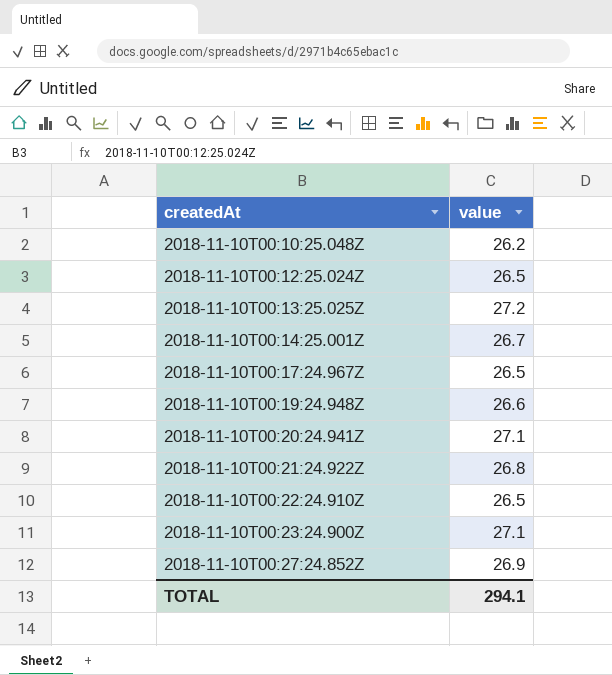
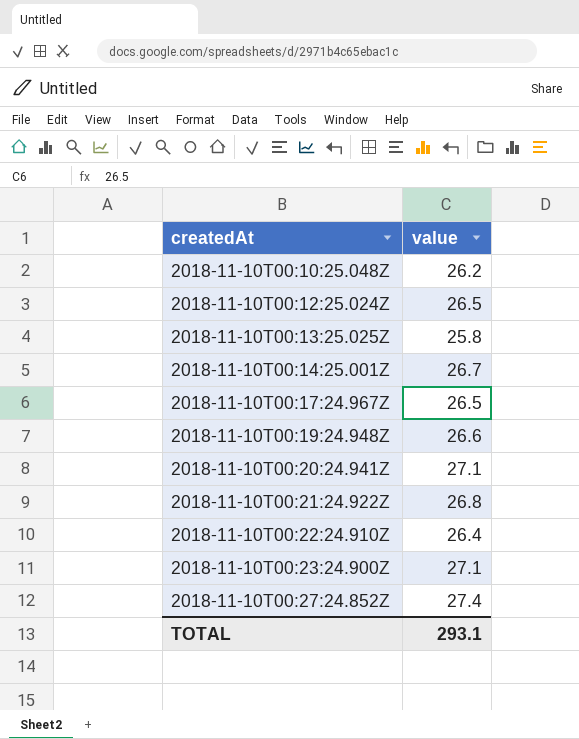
2018-11-10T00:13:25.025Z | value: 27.2 -> 25.8
2018-11-10T00:22:24.910Z | value: 26.5 -> 26.4
2018-11-10T00:27:24.852Z | value: 26.9 -> 27.4
TOTAL | value: 294.1 -> 293.1

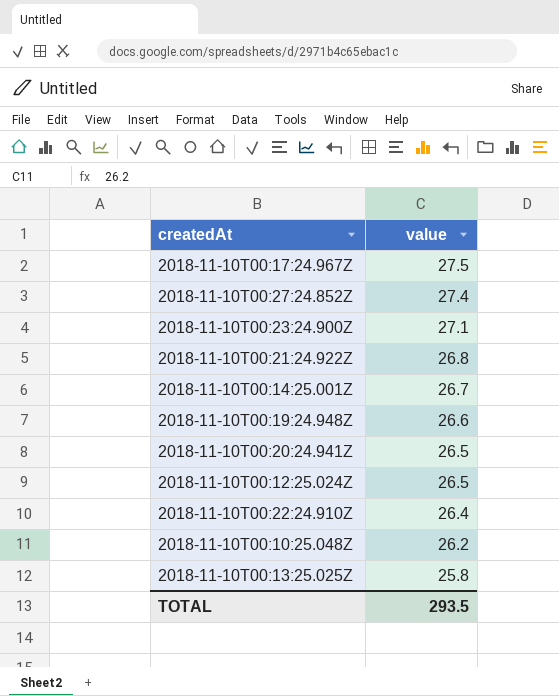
row order: createdAt ascending -> value descending
2018-11-10T00:17:24.967Z | value: 26.5 -> 27.5
2018-11-10T00:20:24.941Z | value: 27.1 -> 26.5
TOTAL | value: 293.1 -> 293.5

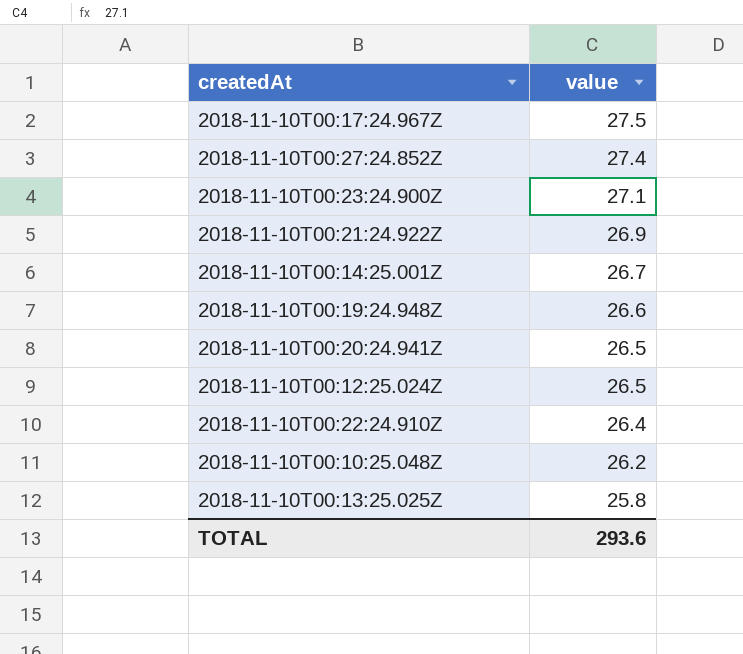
2018-11-10T00:21:24.922Z | value: 26.8 -> 26.9
TOTAL | value: 293.5 -> 293.6

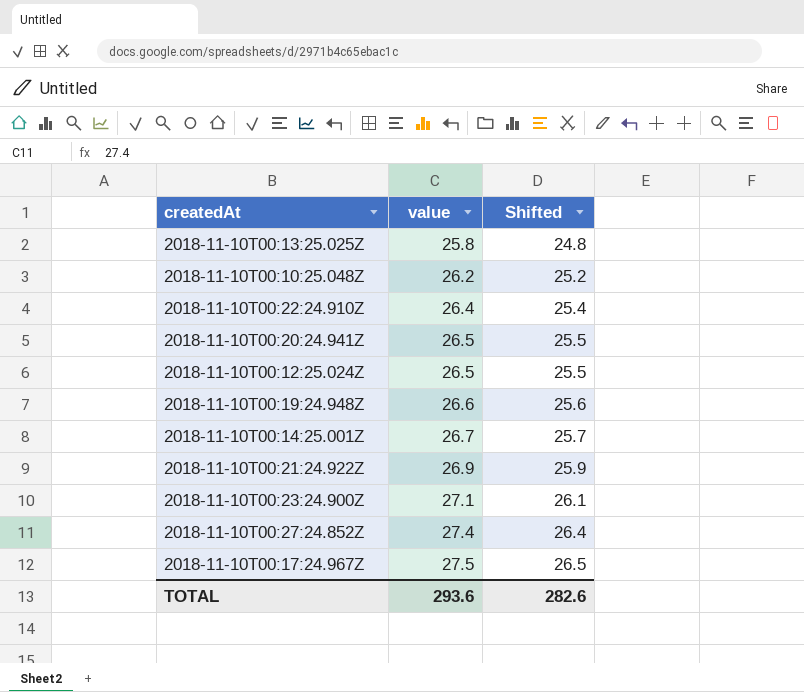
row order: value descending -> value ascending
column Shifted | formula: none -> [value] - 1

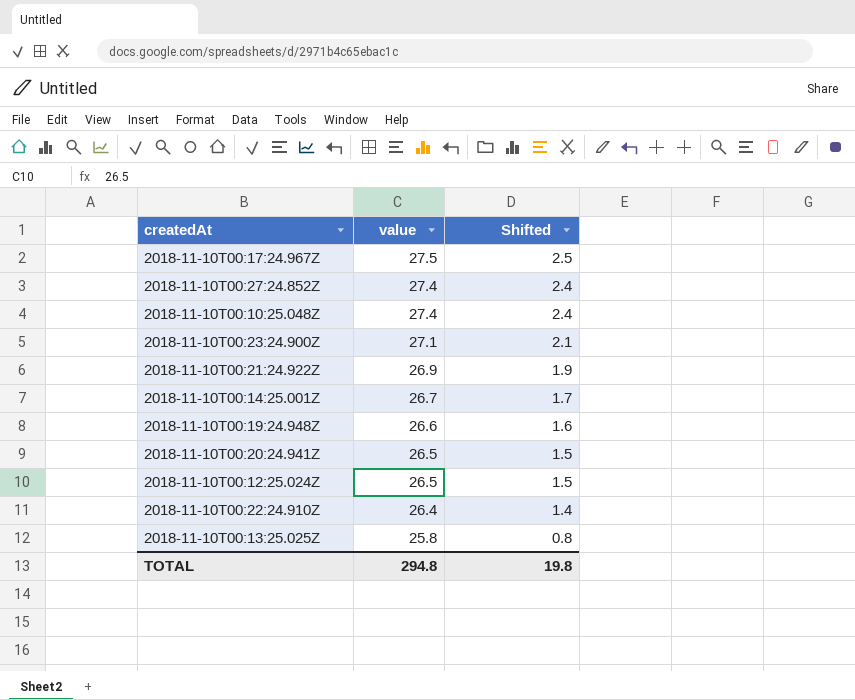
row order: value ascending -> value descending
column Shifted | formula: [value] - 1 -> [value] - 25
2018-11-10T00:10:25.048Z | value: 26.2 -> 27.4
TOTAL | value: 293.6 -> 294.8
TOTAL | Shifted: 282.6 -> 19.8

